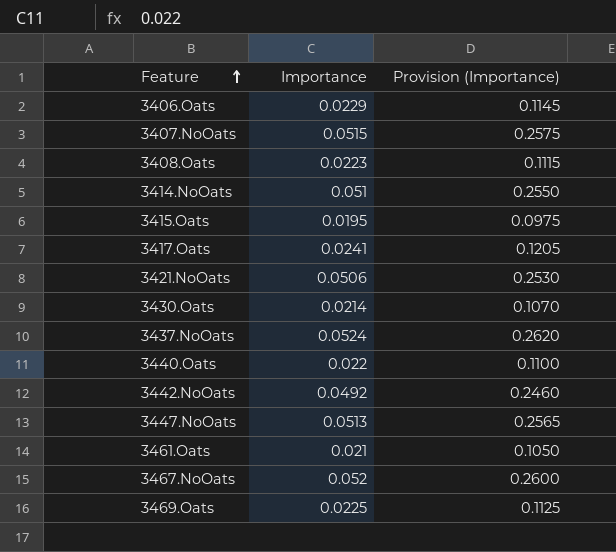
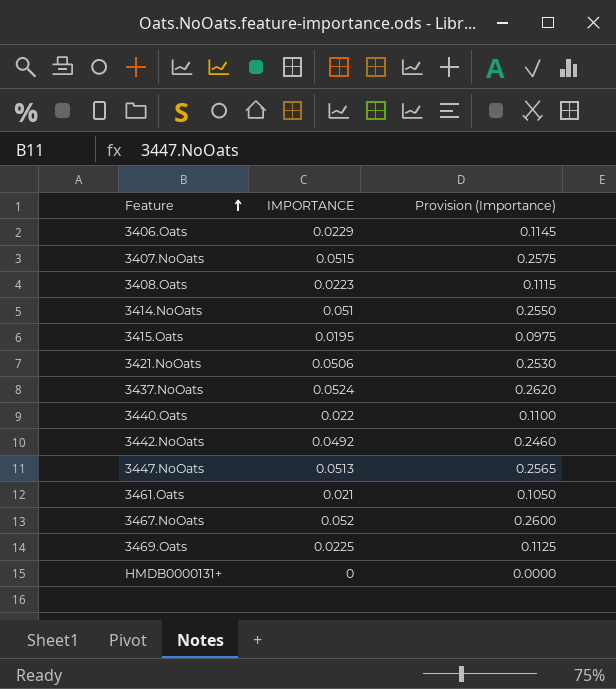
column name: Importance -> IMPORTANCE
row 3417.Oats: 0.0241 | 0.1205 -> none
row 3430.Oats: 0.0214 | 0.1070 -> none
row HMDB0000131+: none -> 0 | 0.0000

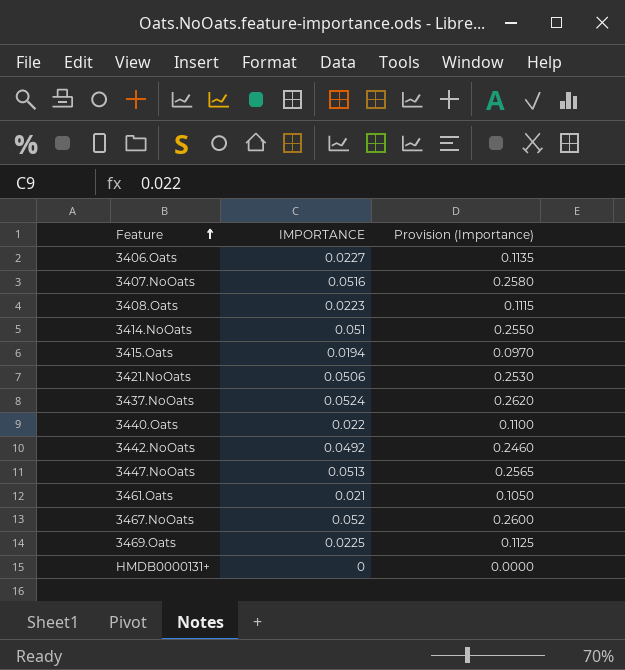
3406.Oats | IMPORTANCE: 0.0229 -> 0.0227
3406.Oats | Provision (Importance): 0.1145 -> 0.1135
3407.NoOats | IMPORTANCE: 0.0515 -> 0.0516
3407.NoOats | Provision (Importance): 0.2575 -> 0.2580
3415.Oats | IMPORTANCE: 0.0195 -> 0.0194
3415.Oats | Provision (Importance): 0.0975 -> 0.0970

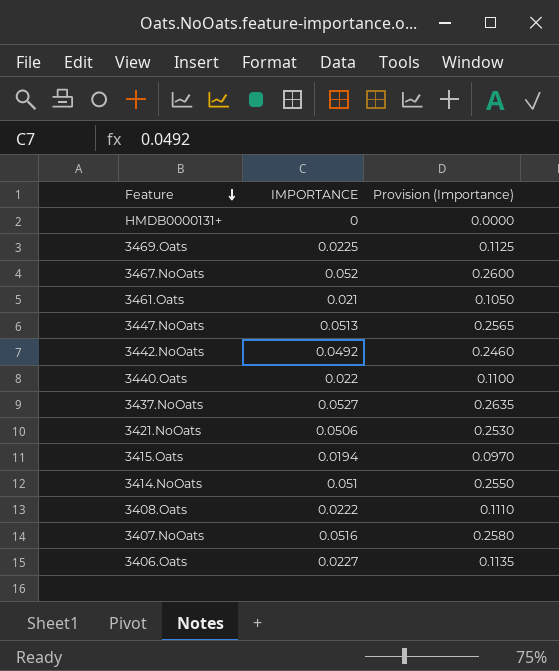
row order: Feature ascending -> Feature descending
3437.NoOats | IMPORTANCE: 0.0524 -> 0.0527
3437.NoOats | Provision (Importance): 0.2620 -> 0.2635
3408.Oats | IMPORTANCE: 0.0223 -> 0.0222
3408.Oats | Provision (Importance): 0.1115 -> 0.1110

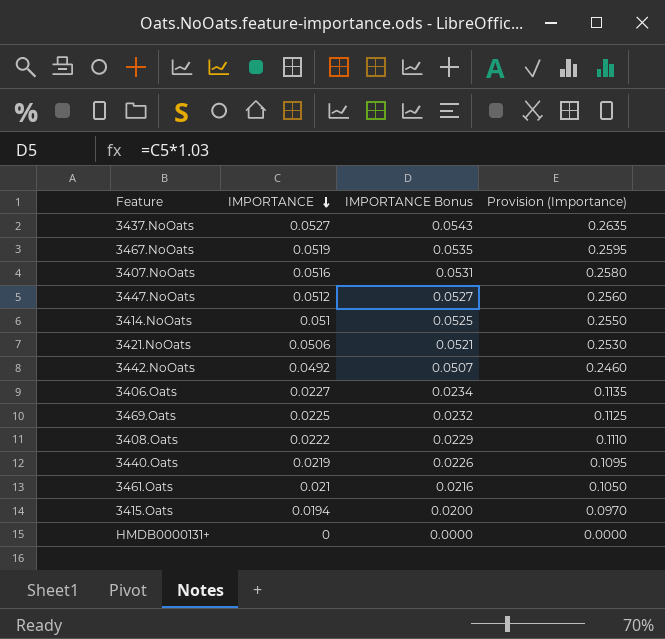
row order: Feature descending -> IMPORTANCE descending
column IMPORTANCE Bonus | formula: none -> [IMPORTANCE] * 1.03
3467.NoOats | IMPORTANCE: 0.052 -> 0.0519
3467.NoOats | Provision (Importance): 0.2600 -> 0.2595
3447.NoOats | IMPORTANCE: 0.0513 -> 0.0512
3447.NoOats | Provision (Importance): 0.2565 -> 0.2560
3440.Oats | IMPORTANCE: 0.022 -> 0.0219
3440.Oats | Provision (Importance): 0.1100 -> 0.1095

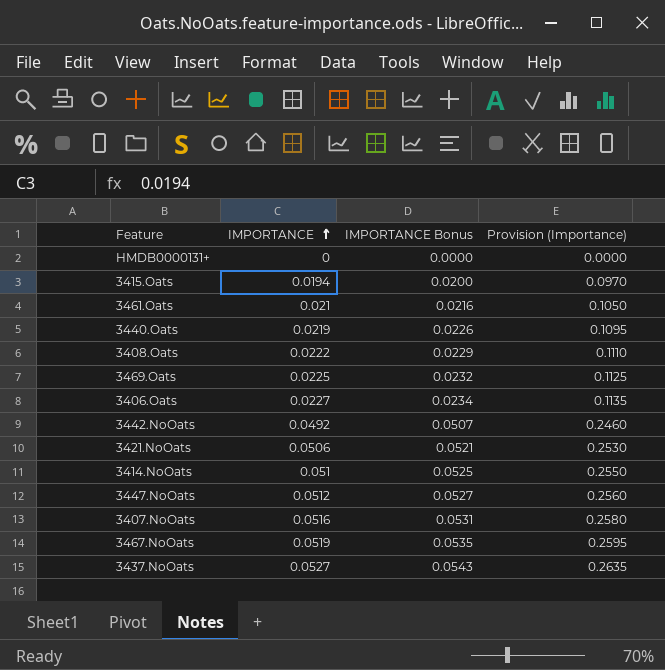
row order: IMPORTANCE descending -> IMPORTANCE ascending

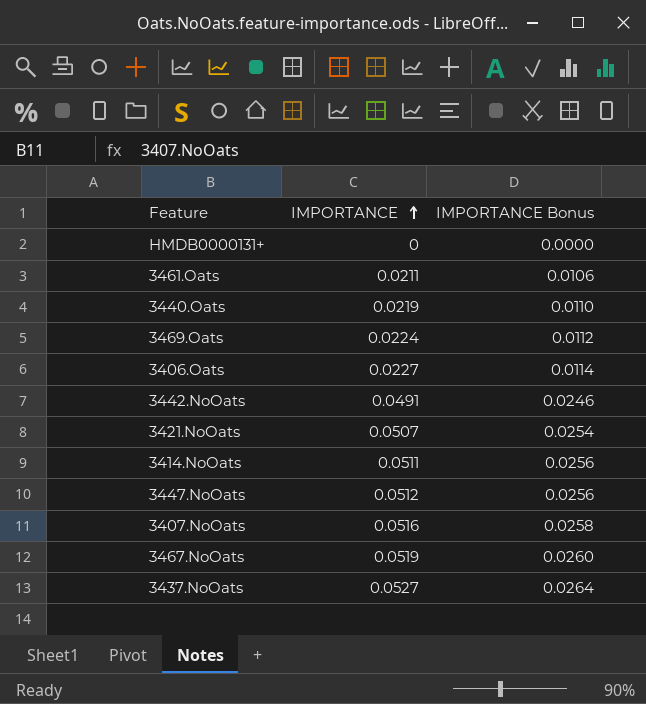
column Provision (Importance) | formula: [IMPORTANCE] * 5 -> none
column IMPORTANCE Bonus | formula: [IMPORTANCE] * 1.03 -> [IMPORTANCE] * 0.5
row 3415.Oats: 0.0194 | 0.0200 | 0.0970 -> none
row 3408.Oats: 0.0222 | 0.0229 | 0.1110 -> none
3461.Oats | IMPORTANCE: 0.021 -> 0.0211
3469.Oats | IMPORTANCE: 0.0225 -> 0.0224
3442.NoOats | IMPORTANCE: 0.0492 -> 0.0491
3421.NoOats | IMPORTANCE: 0.0506 -> 0.0507
3414.NoOats | IMPORTANCE: 0.051 -> 0.0511

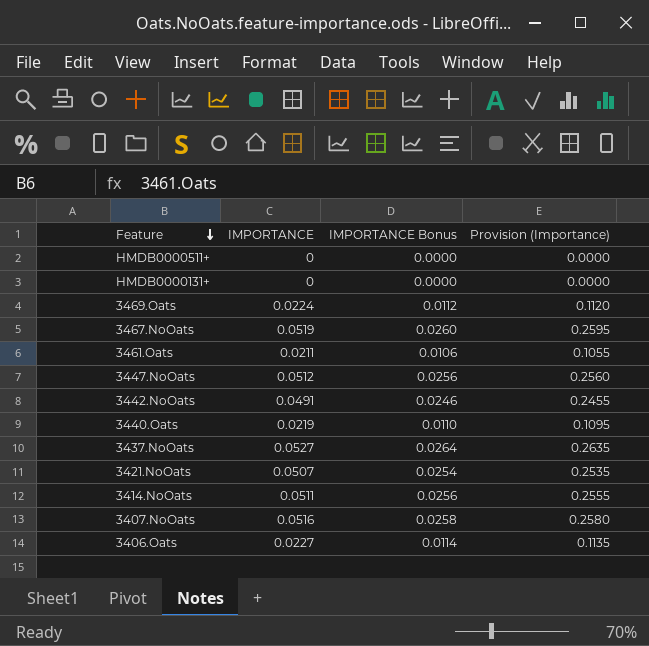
row order: IMPORTANCE ascending -> Feature descending
column Provision (Importance) | formula: none -> [IMPORTANCE] * 5
row HMDB0000511+: none -> 0 | 0.0000 | 0.0000

